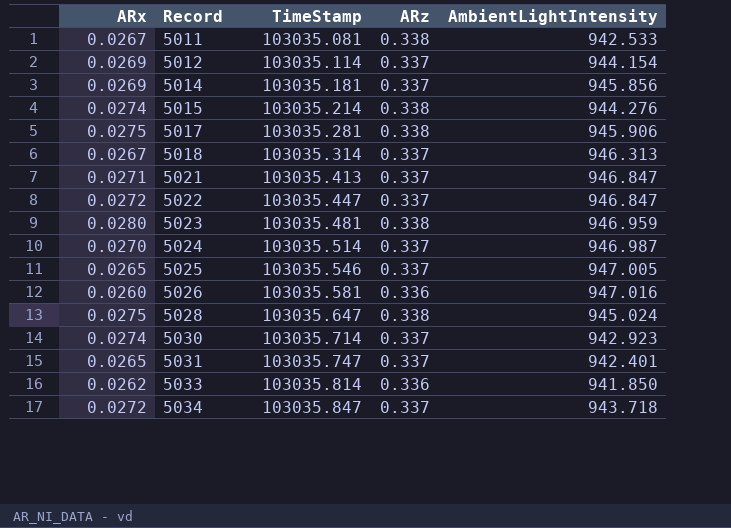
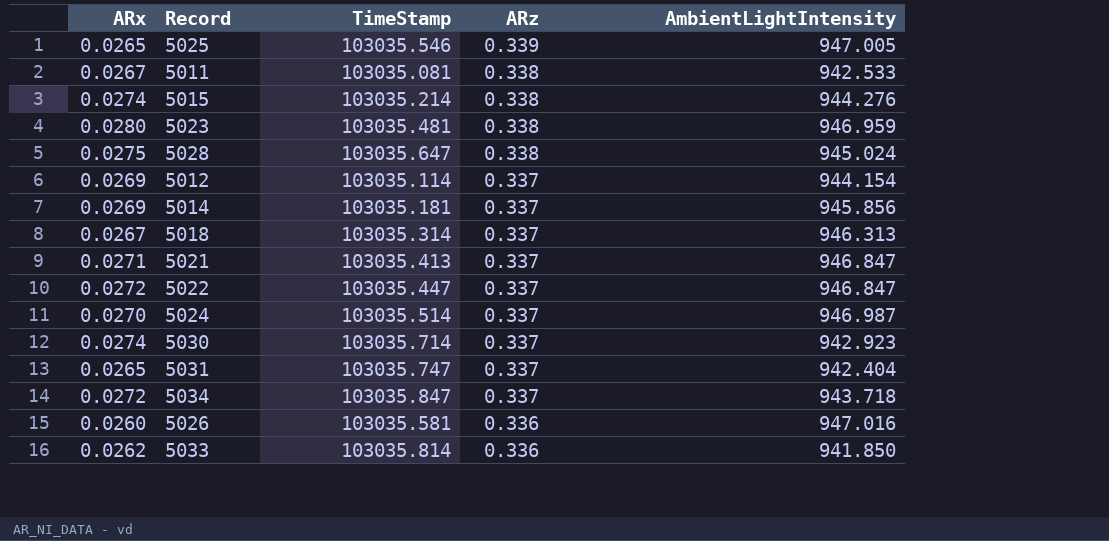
row order: Record ascending -> ARz descending
row 5017: 0.0275 | 103035.281 | 0.338 | 945.906 -> none
5025 | ARz: 0.337 -> 0.339
5031 | AmbientLightIntensity: 942.401 -> 942.404

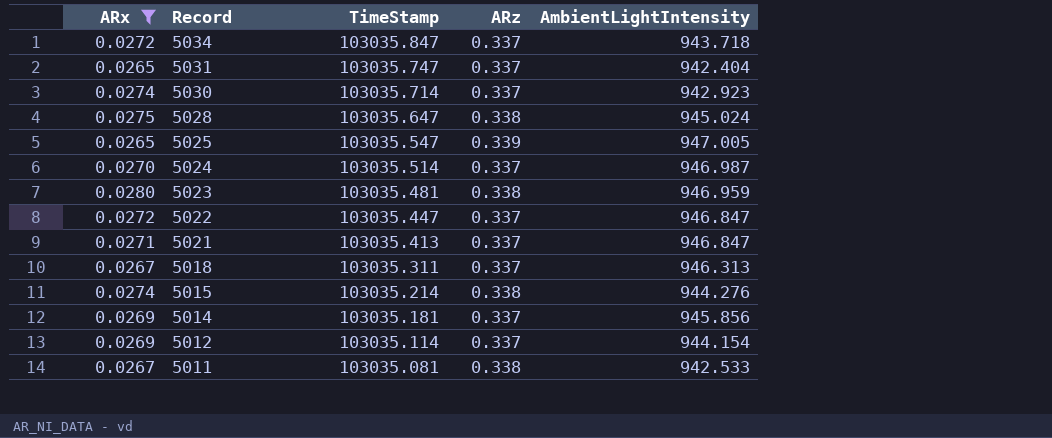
filter: none -> ARx >= 0.0265
row order: ARz descending -> Record descending
5025 | TimeStamp: 103035.546 -> 103035.547
5018 | TimeStamp: 103035.314 -> 103035.311

